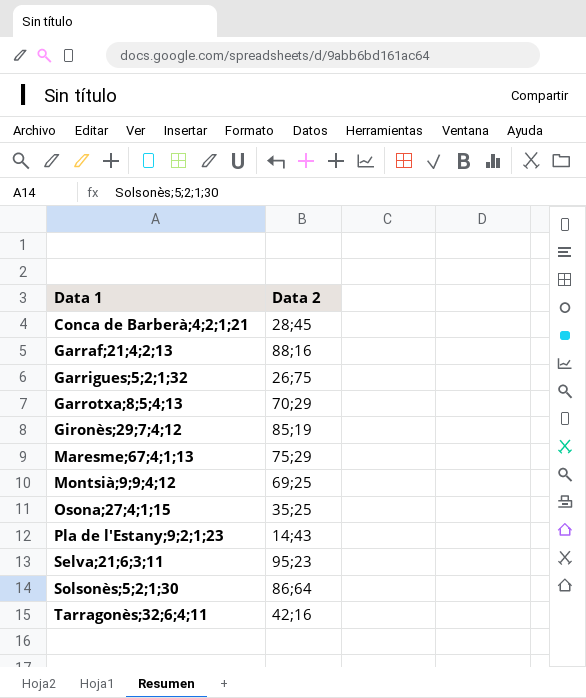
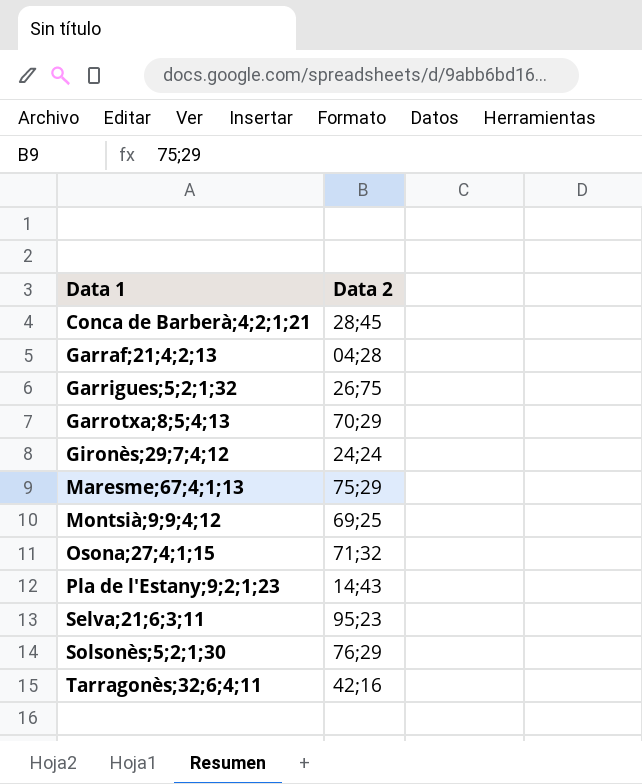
Garraf;21;4;2;13 | Data 2: 88;16 -> 04;28
Gironès;29;7;4;12 | Data 2: 85;19 -> 24;24
Osona;27;4;1;15 | Data 2: 35;25 -> 71;32
Solsonès;5;2;1;30 | Data 2: 86;64 -> 76;29

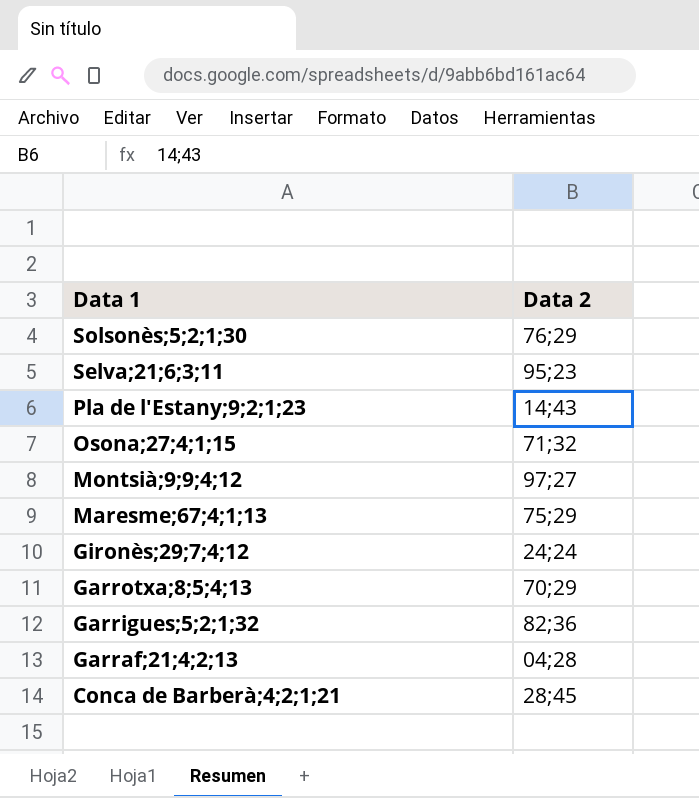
row order: Data 1 ascending -> Data 1 descending
row Tarragonès;32;6;4;11: 42;16 -> none
Montsià;9;9;4;12 | Data 2: 69;25 -> 97;27
Garrigues;5;2;1;32 | Data 2: 26;75 -> 82;36

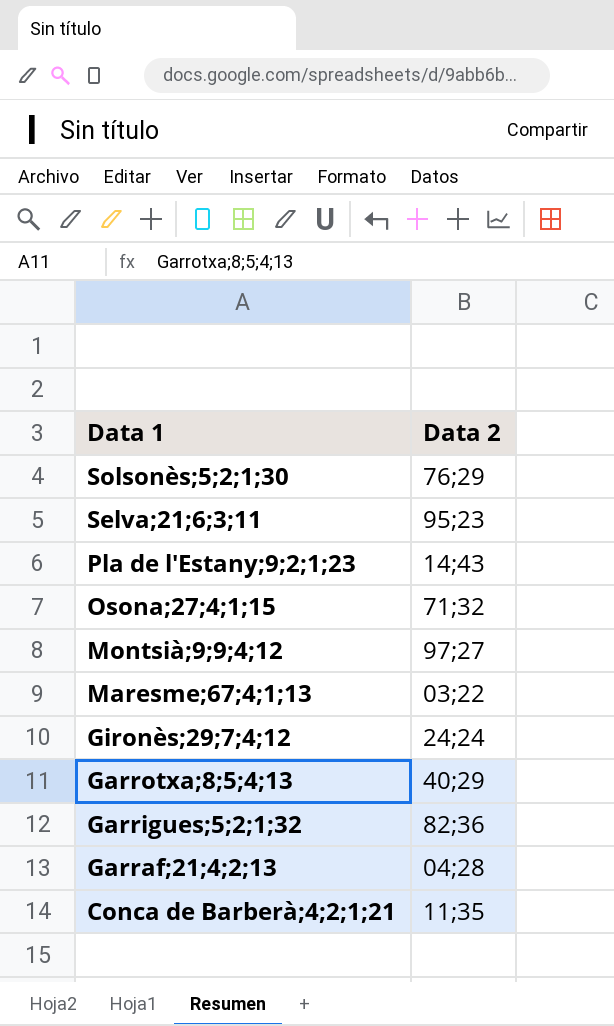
Maresme;67;4;1;13 | Data 2: 75;29 -> 03;22
Garrotxa;8;5;4;13 | Data 2: 70;29 -> 40;29
Conca de Barberà;4;2;1;21 | Data 2: 28;45 -> 11;35

